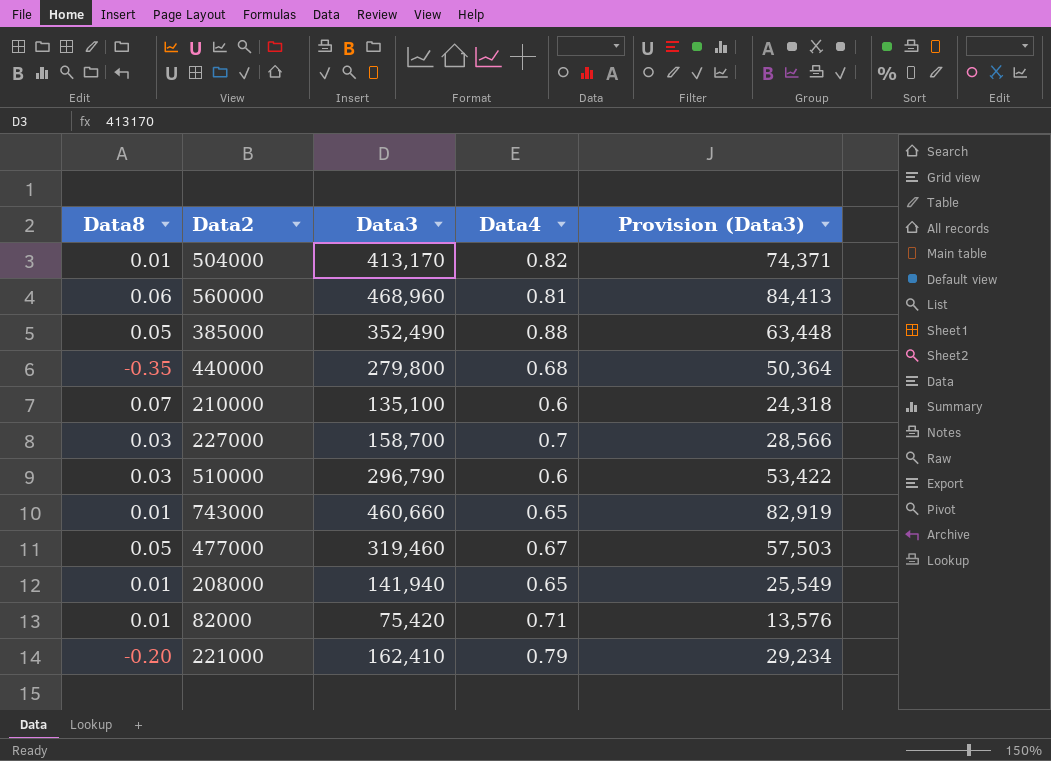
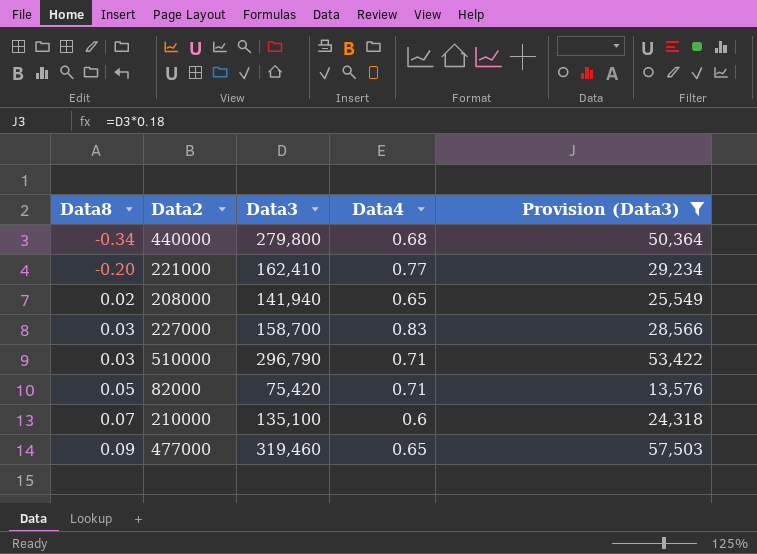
filter: none -> Provision (Data3) <= 57,503
row order: none -> Data8 ascending
440000 | Data8: -0.35 -> -0.34
221000 | Data4: 0.79 -> 0.77
208000 | Data8: 0.01 -> 0.02
227000 | Data4: 0.7 -> 0.83
510000 | Data4: 0.6 -> 0.71
82000 | Data8: 0.01 -> 0.05
477000 | Data8: 0.05 -> 0.09
477000 | Data4: 0.67 -> 0.65

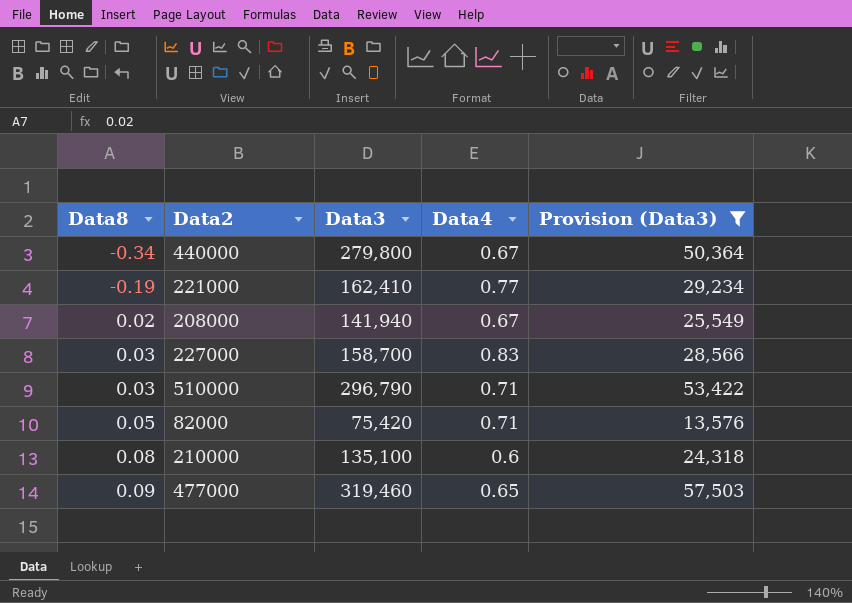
440000 | Data4: 0.68 -> 0.67
221000 | Data8: -0.20 -> -0.19
208000 | Data4: 0.65 -> 0.67
210000 | Data8: 0.07 -> 0.08

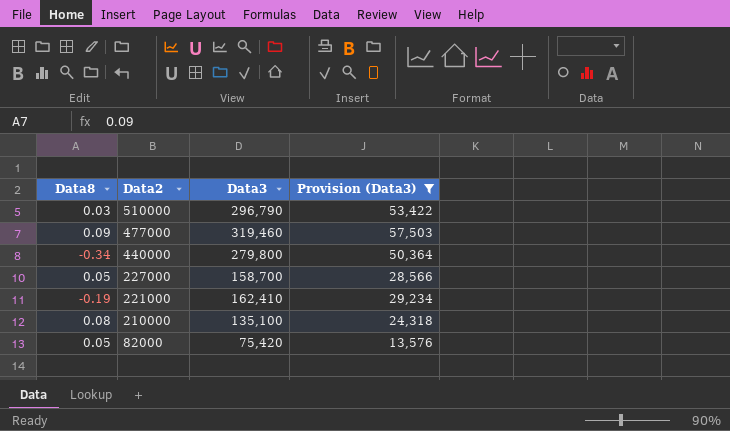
row order: Data8 ascending -> Data2 descending
column Data4 | position: 4 -> none
row 208000: 0.02 | 141,940 | 0.67 | 25,549 -> none
227000 | Data8: 0.03 -> 0.05

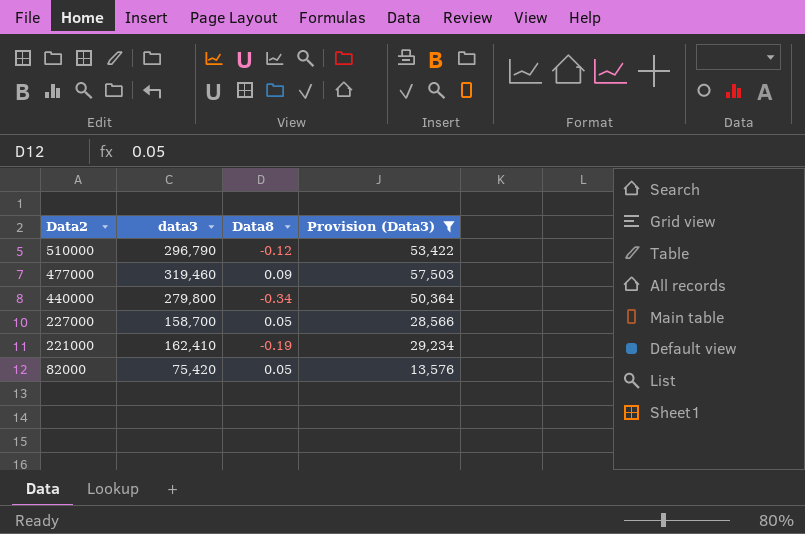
column name: Data3 -> data3
column Data8 | position: 1 -> 3
row 210000: 0.08 | 135,100 | 24,318 -> none
510000 | Data8: 0.03 -> -0.12

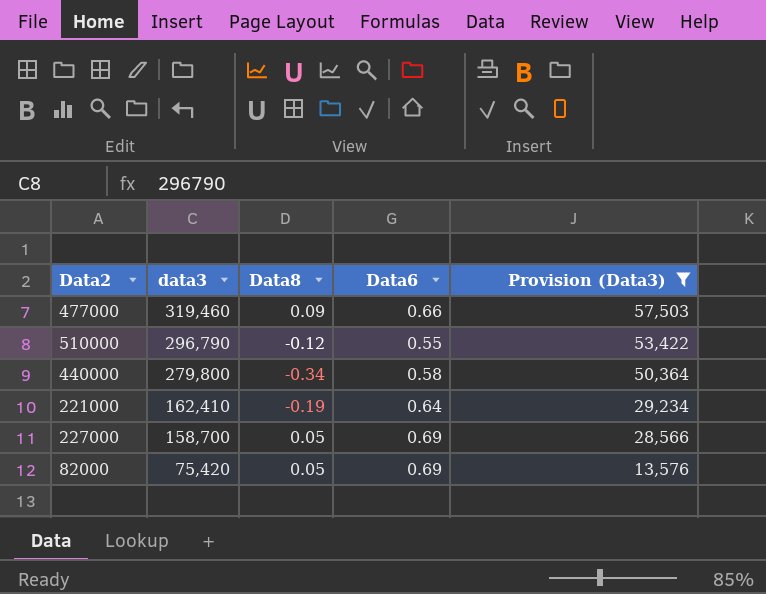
row order: Data2 descending -> data3 descending
column Data6 | position: none -> 4

